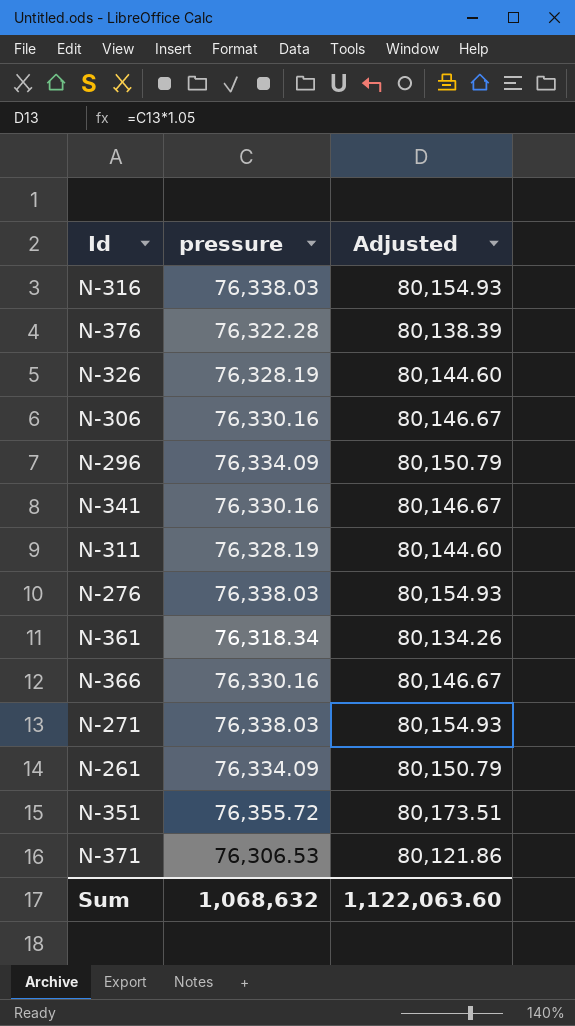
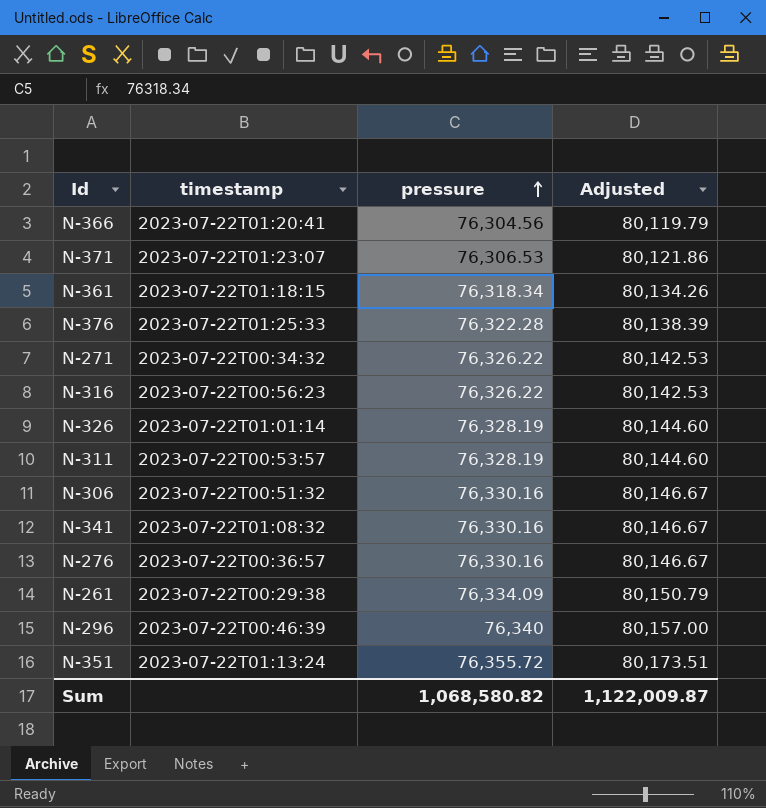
row order: none -> pressure ascending
column timestamp | position: none -> 2
N-366 | pressure: 76,330.16 -> 76,304.56
N-366 | Adjusted: 80,146.67 -> 80,119.79
N-271 | pressure: 76,338.03 -> 76,326.22
N-271 | Adjusted: 80,154.93 -> 80,142.53
N-316 | pressure: 76,338.03 -> 76,326.22
N-316 | Adjusted: 80,154.93 -> 80,142.53
N-276 | pressure: 76,338.03 -> 76,330.16
N-276 | Adjusted: 80,154.93 -> 80,146.67
N-296 | pressure: 76,334.09 -> 76,340
N-296 | Adjusted: 80,150.79 -> 80,157.00
Sum | pressure: 1,068,632 -> 1,068,580.82
Sum | Adjusted: 1,122,063.60 -> 1,122,009.87

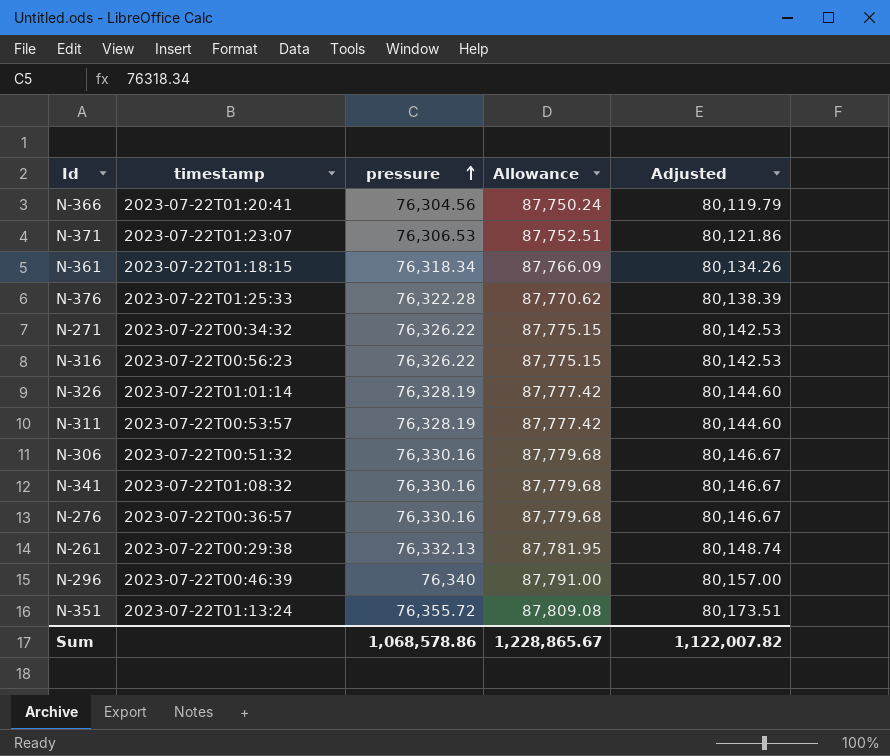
column Allowance | formula: none -> [pressure] * 1.15
N-261 | pressure: 76,334.09 -> 76,332.13
N-261 | Adjusted: 80,150.79 -> 80,148.74
Sum | pressure: 1,068,580.82 -> 1,068,578.86
Sum | Adjusted: 1,122,009.87 -> 1,122,007.82

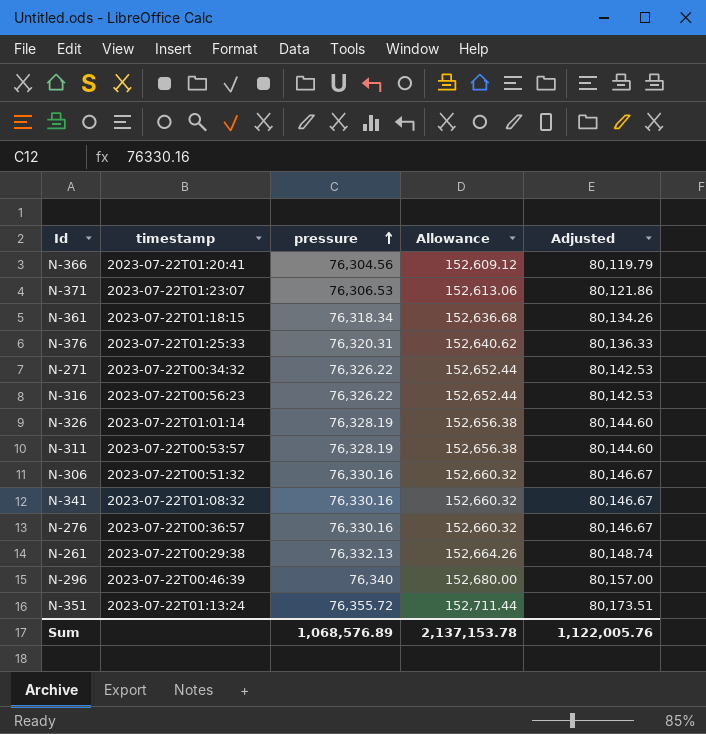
column Allowance | formula: [pressure] * 1.15 -> [pressure] * 2
N-376 | pressure: 76,322.28 -> 76,320.31
N-376 | Adjusted: 80,138.39 -> 80,136.33
Sum | pressure: 1,068,578.86 -> 1,068,576.89
Sum | Allowance: 1,228,865.67 -> 2,137,153.78
Sum | Adjusted: 1,122,007.82 -> 1,122,005.76

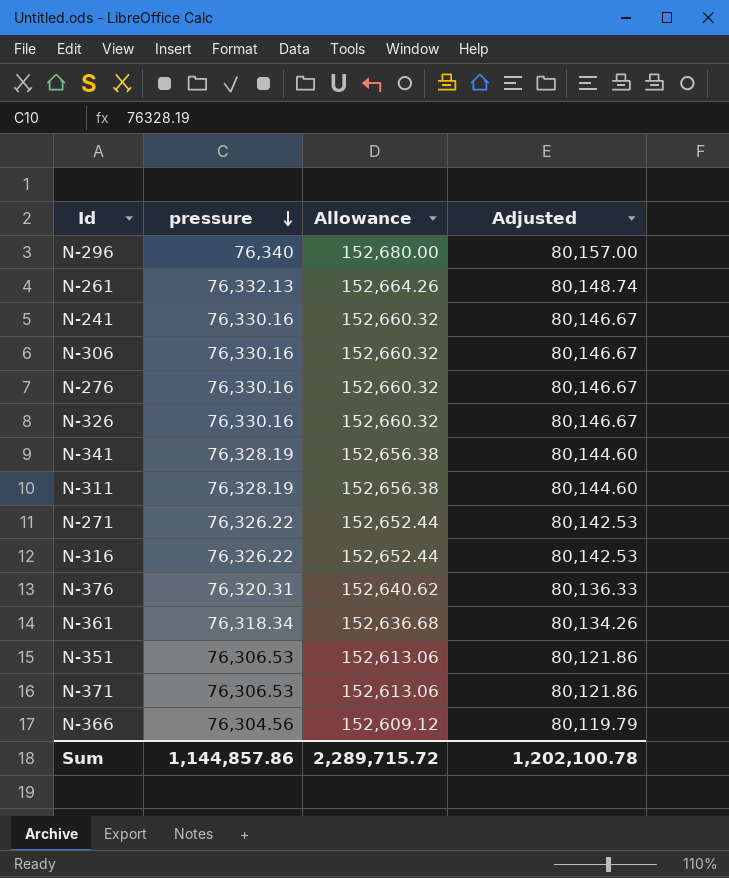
row order: pressure ascending -> pressure descending
column timestamp | position: 2 -> none
row N-241: none -> 76,330.16 | 152,660.32 | 80,146.67
N-326 | pressure: 76,328.19 -> 76,330.16
N-326 | Allowance: 152,656.38 -> 152,660.32
N-326 | Adjusted: 80,144.60 -> 80,146.67
N-341 | pressure: 76,330.16 -> 76,328.19
N-341 | Allowance: 152,660.32 -> 152,656.38
N-341 | Adjusted: 80,146.67 -> 80,144.60
N-351 | pressure: 76,355.72 -> 76,306.53
N-351 | Allowance: 152,711.44 -> 152,613.06
N-351 | Adjusted: 80,173.51 -> 80,121.86
Sum | pressure: 1,068,576.89 -> 1,144,857.86
Sum | Allowance: 2,137,153.78 -> 2,289,715.72
Sum | Adjusted: 1,122,005.76 -> 1,202,100.78

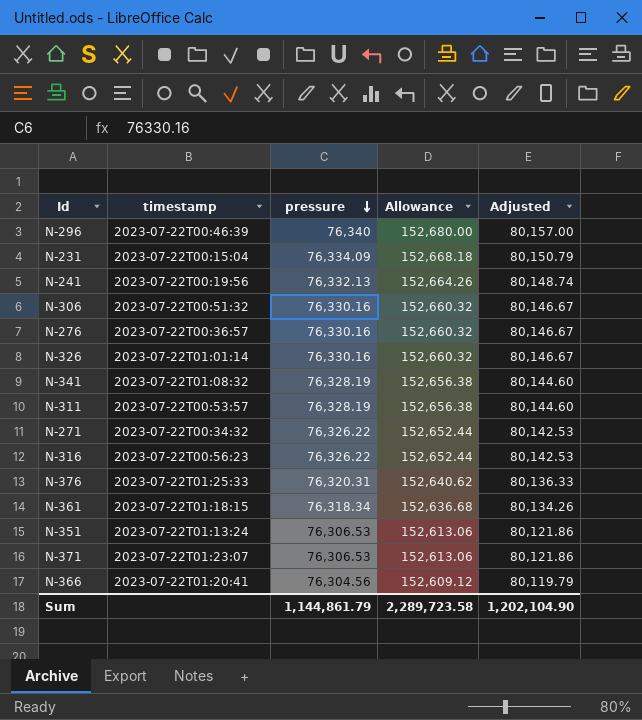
column timestamp | position: none -> 2
row N-261: 76,332.13 | 152,664.26 | 80,148.74 -> none
row N-231: none -> 2023-07-22T00:15:04 | 76,334.09 | 152,668.18 | 80,150.79
N-241 | pressure: 76,330.16 -> 76,332.13
N-241 | Allowance: 152,660.32 -> 152,664.26
N-241 | Adjusted: 80,146.67 -> 80,148.74
Sum | pressure: 1,144,857.86 -> 1,144,861.79
Sum | Allowance: 2,289,715.72 -> 2,289,723.58
Sum | Adjusted: 1,202,100.78 -> 1,202,104.90

